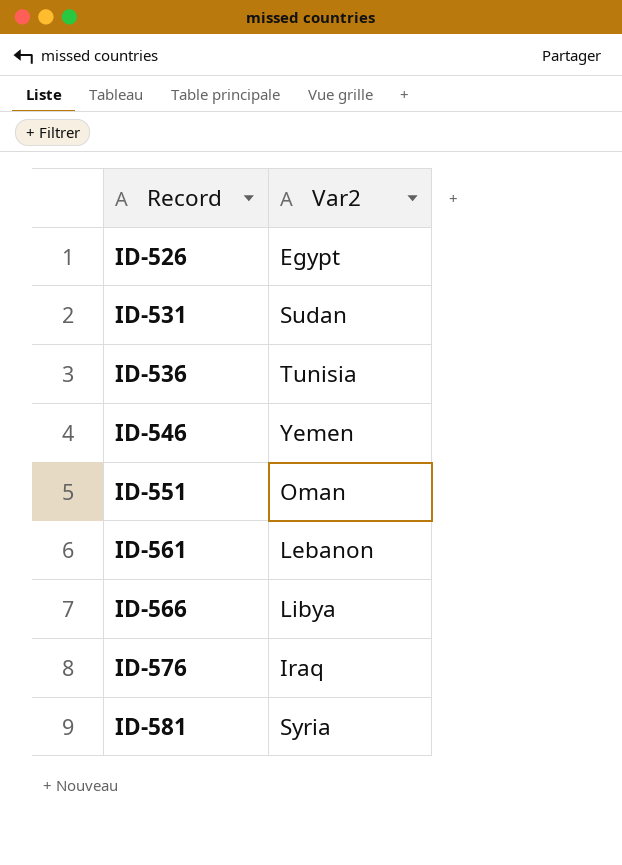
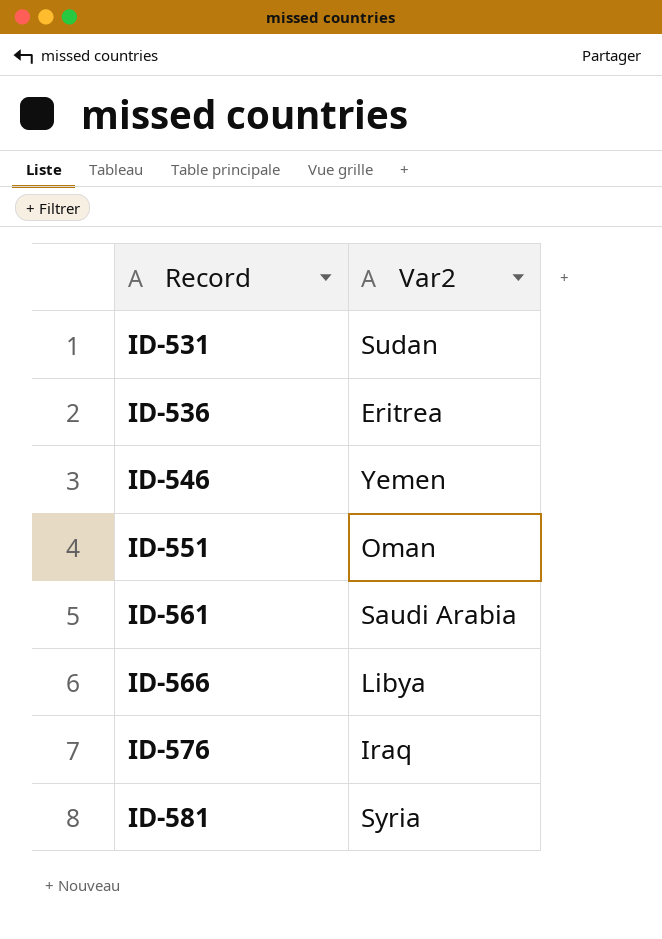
row ID-526: Egypt -> none
ID-536 | Var2: Tunisia -> Eritrea
ID-561 | Var2: Lebanon -> Saudi Arabia

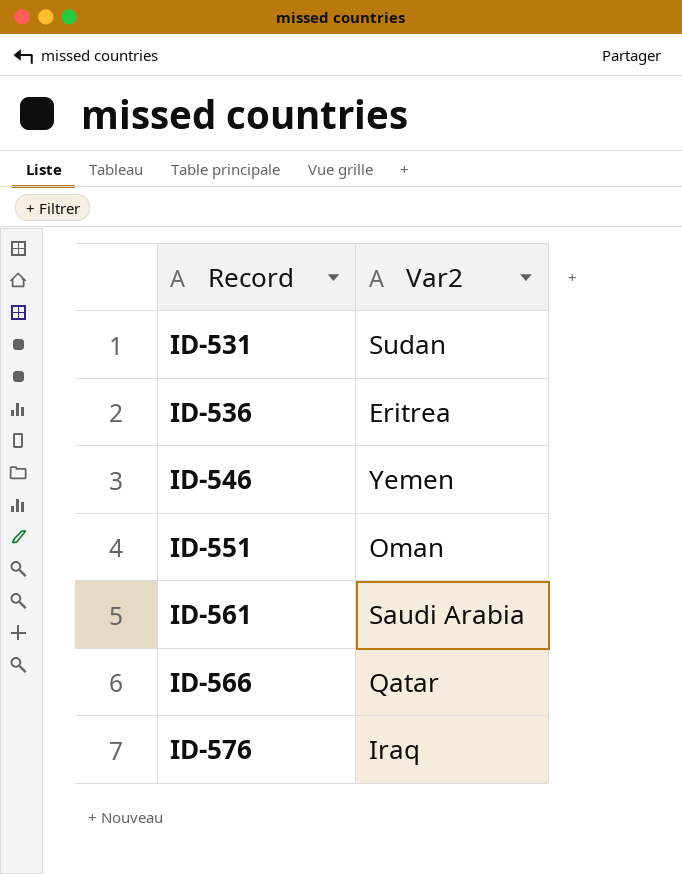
row ID-581: Syria -> none
ID-566 | Var2: Libya -> Qatar

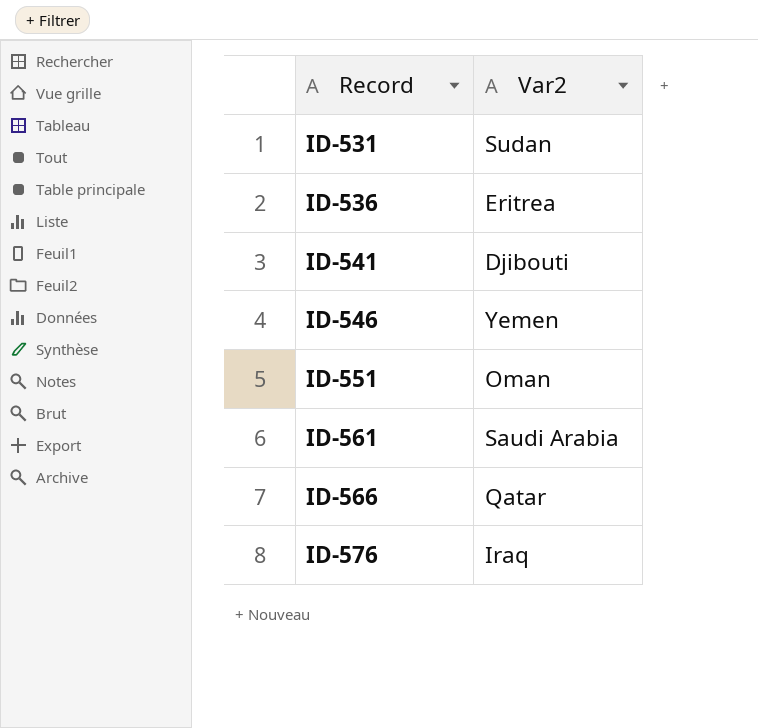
row ID-541: none -> Djibouti

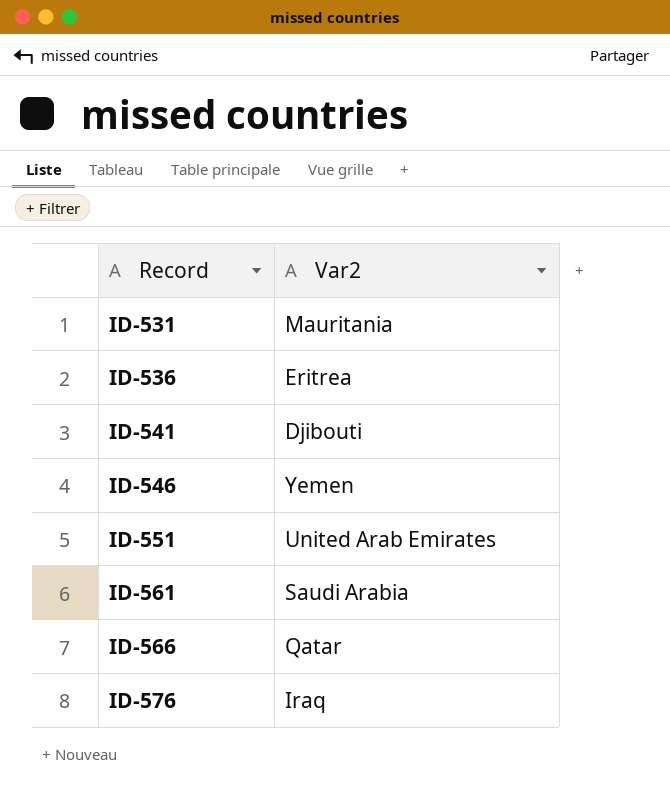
ID-531 | Var2: Sudan -> Mauritania
ID-551 | Var2: Oman -> United Arab Emirates

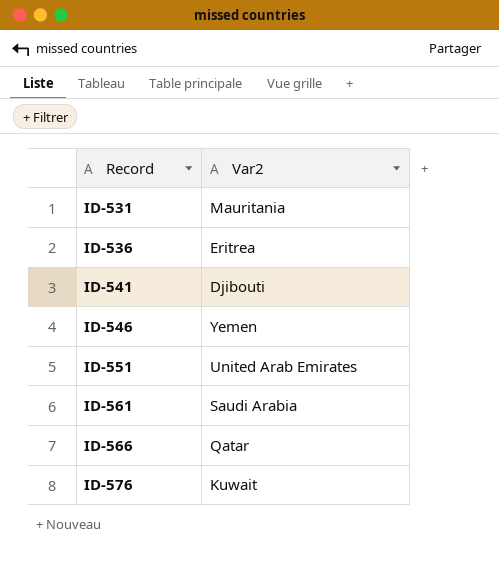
ID-576 | Var2: Iraq -> Kuwait

